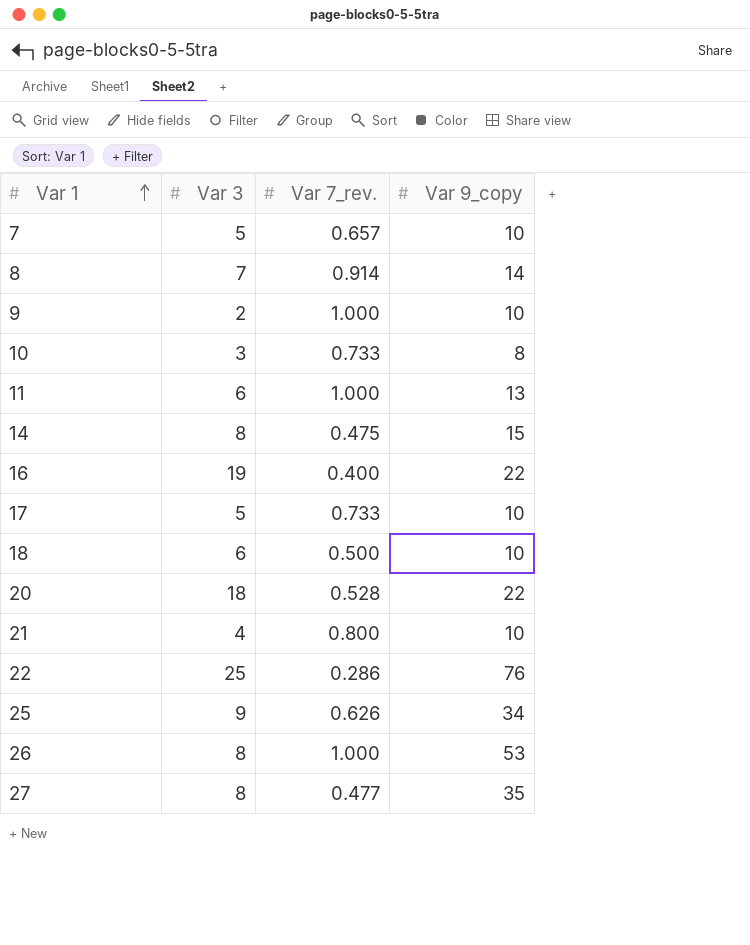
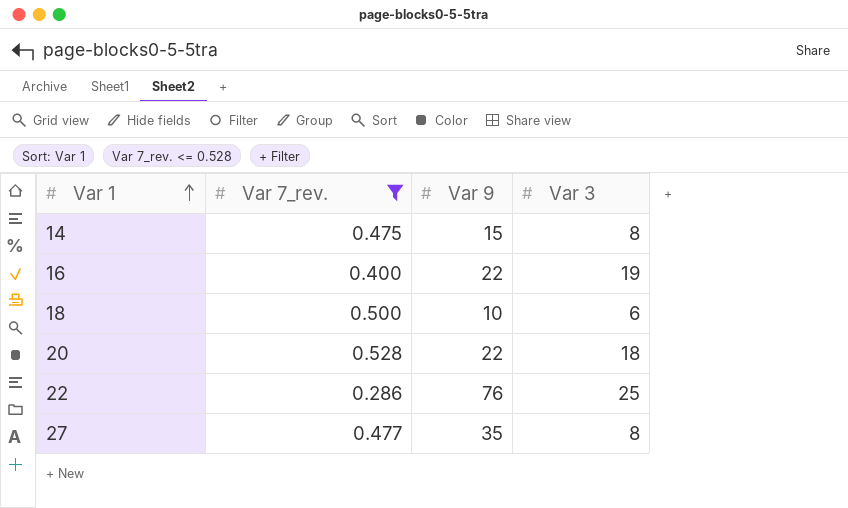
filter: none -> Var 7_rev. <= 0.528
column name: Var 9_copy -> Var 9
column Var 3 | position: 2 -> 4

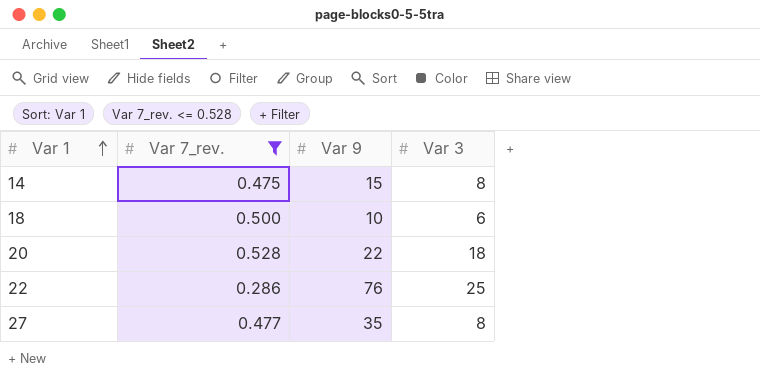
row 16: 0.400 | 22 | 19 -> none

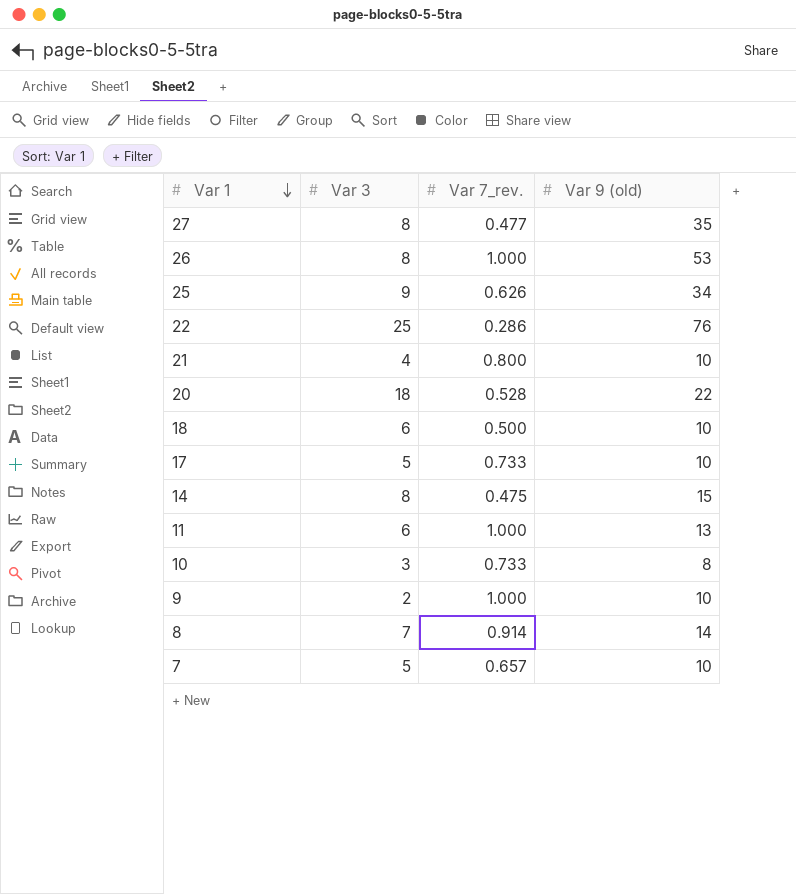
filter: Var 7_rev. <= 0.528 -> none
row order: Var 1 ascending -> Var 1 descending
column Var 3 | position: 4 -> 2
column name: Var 9 -> Var 9 (old)

